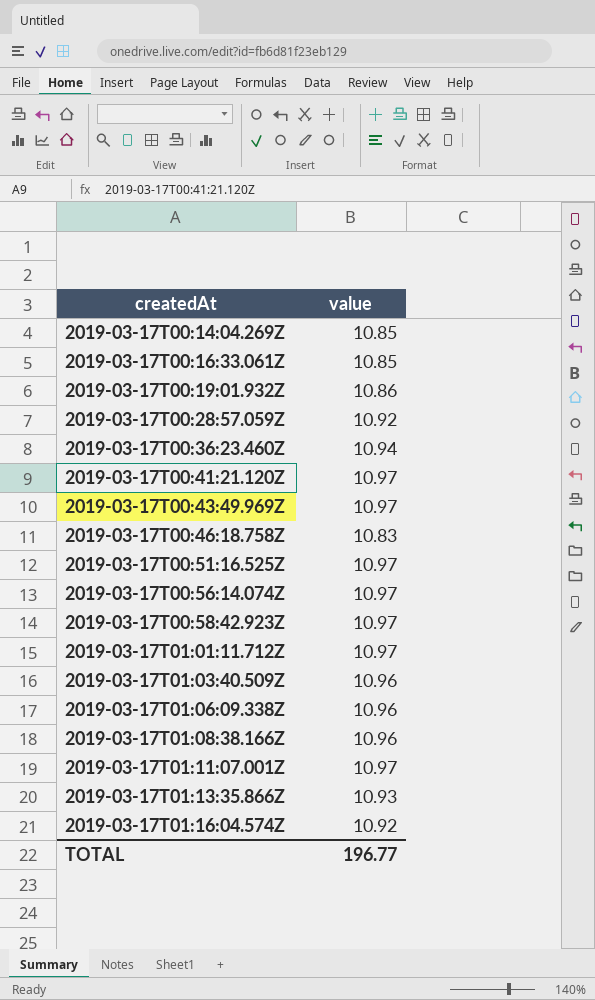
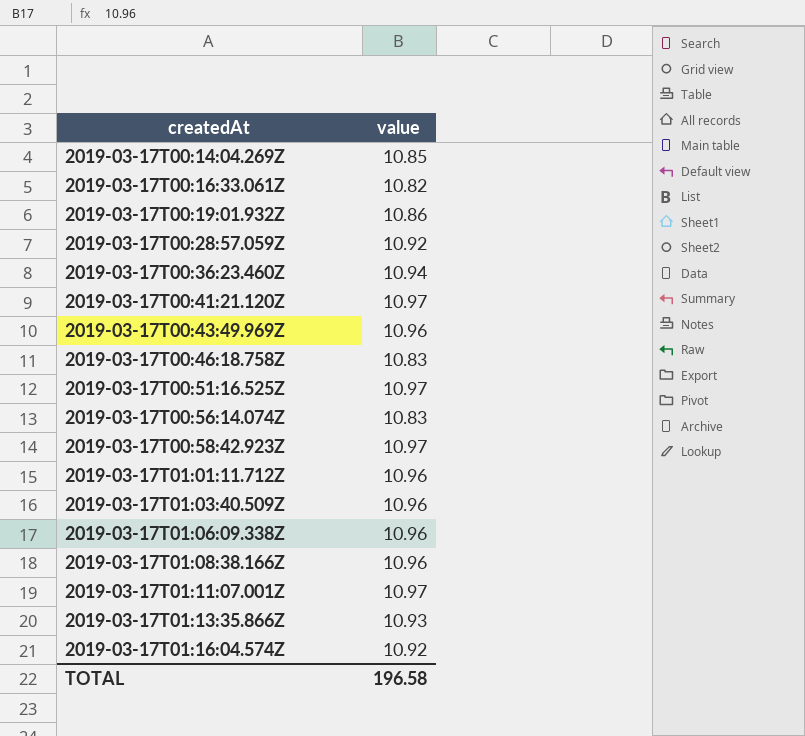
2019-03-17T00:16:33.061Z | value: 10.85 -> 10.82
2019-03-17T00:43:49.969Z | value: 10.97 -> 10.96
2019-03-17T00:56:14.074Z | value: 10.97 -> 10.83
2019-03-17T01:01:11.712Z | value: 10.97 -> 10.96
TOTAL | value: 196.77 -> 196.58

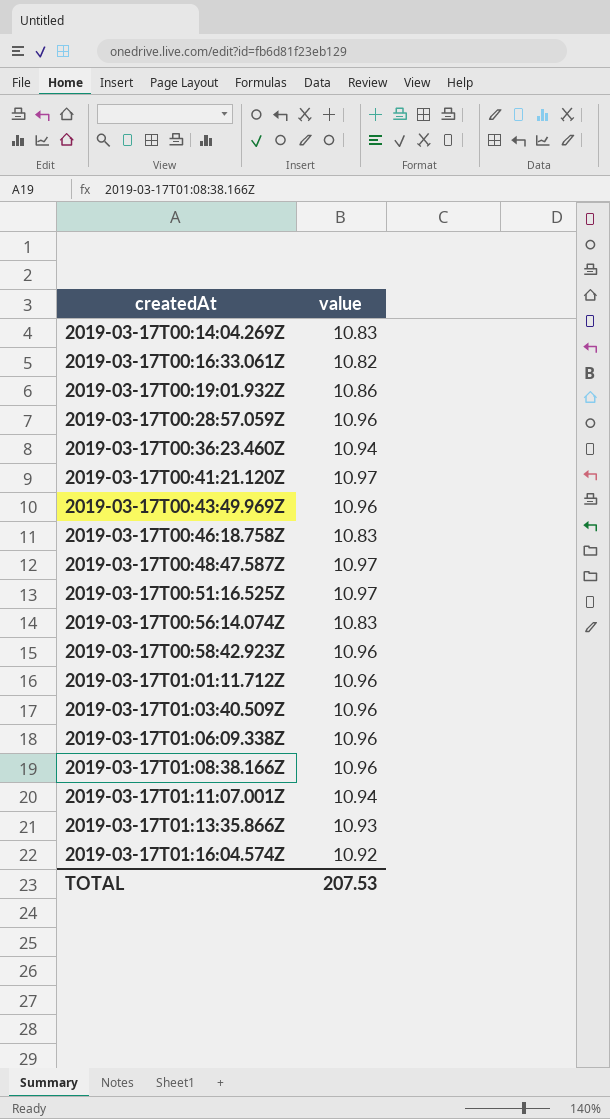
2019-03-17T00:14:04.269Z | value: 10.85 -> 10.83
2019-03-17T00:28:57.059Z | value: 10.92 -> 10.96
row 2019-03-17T00:48:47.587Z: none -> 10.97
2019-03-17T00:58:42.923Z | value: 10.97 -> 10.96
2019-03-17T01:11:07.001Z | value: 10.97 -> 10.94
TOTAL | value: 196.58 -> 207.53

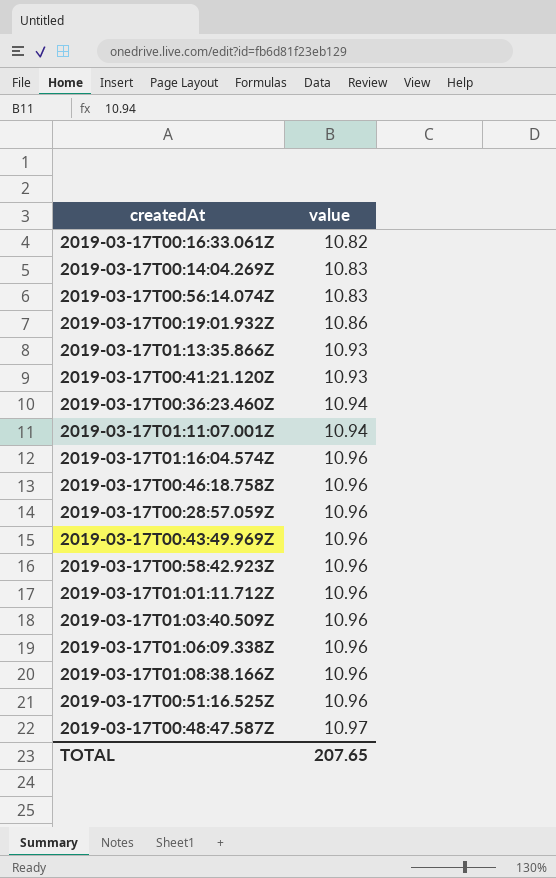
row order: createdAt ascending -> value ascending
2019-03-17T00:41:21.120Z | value: 10.97 -> 10.93
2019-03-17T01:16:04.574Z | value: 10.92 -> 10.96
2019-03-17T00:46:18.758Z | value: 10.83 -> 10.96
2019-03-17T00:51:16.525Z | value: 10.97 -> 10.96
TOTAL | value: 207.53 -> 207.65

